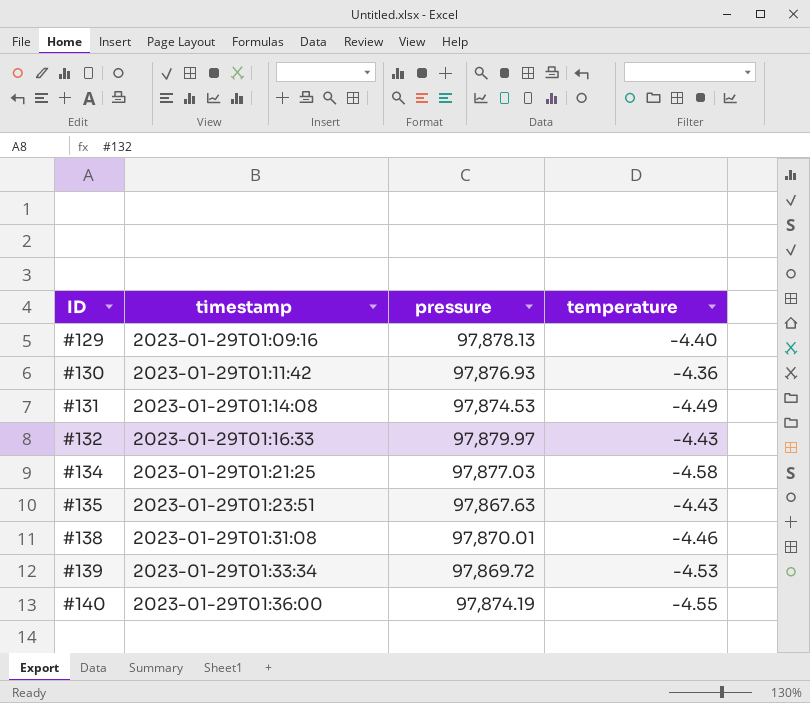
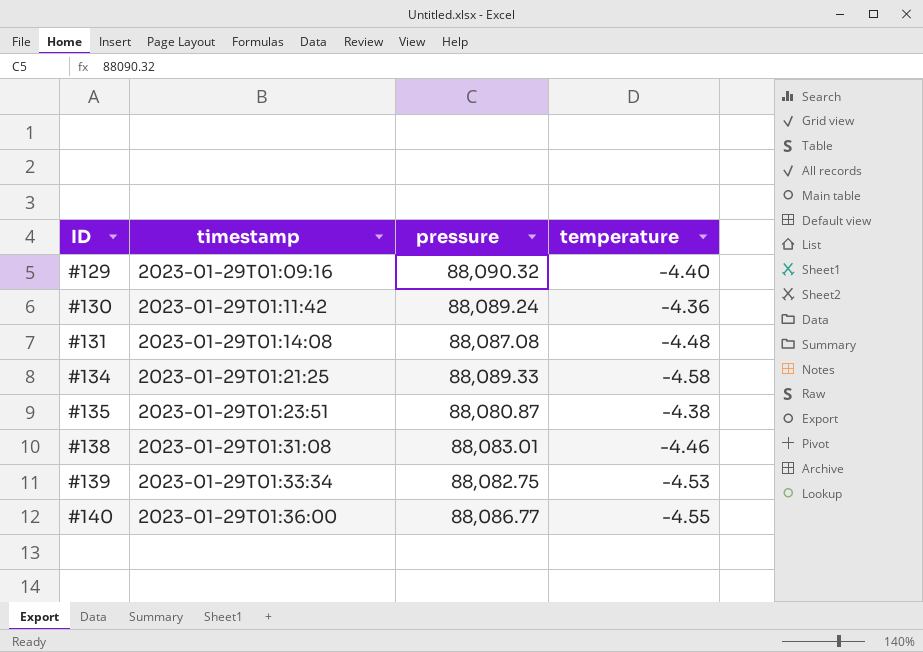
row #132: 2023-01-29T01:16:33 | 97,879.97 | -4.43 -> none
#129 | pressure: 97,878.13 -> 88,090.32
#130 | pressure: 97,876.93 -> 88,089.24
#131 | pressure: 97,874.53 -> 88,087.08
#131 | temperature: -4.49 -> -4.48
#134 | pressure: 97,877.03 -> 88,089.33
#135 | pressure: 97,867.63 -> 88,080.87
#135 | temperature: -4.43 -> -4.38
#138 | pressure: 97,870.01 -> 88,083.01
#139 | pressure: 97,869.72 -> 88,082.75
#140 | pressure: 97,874.19 -> 88,086.77

